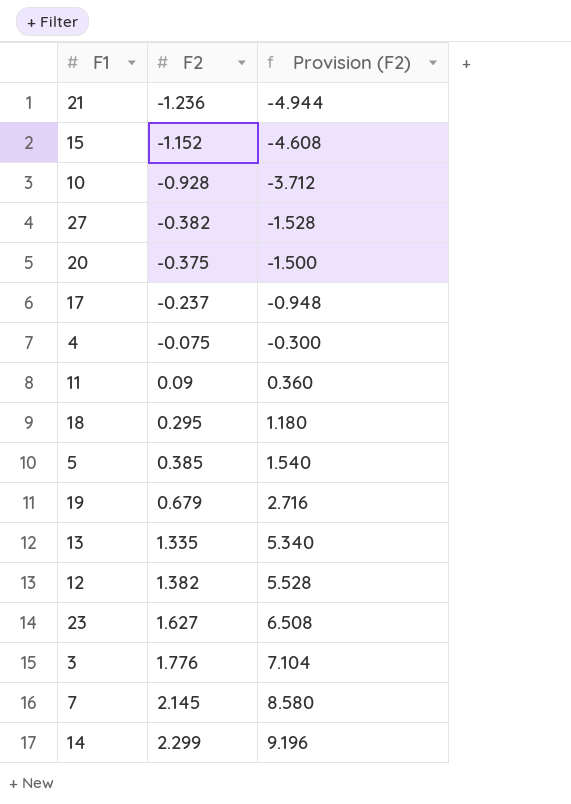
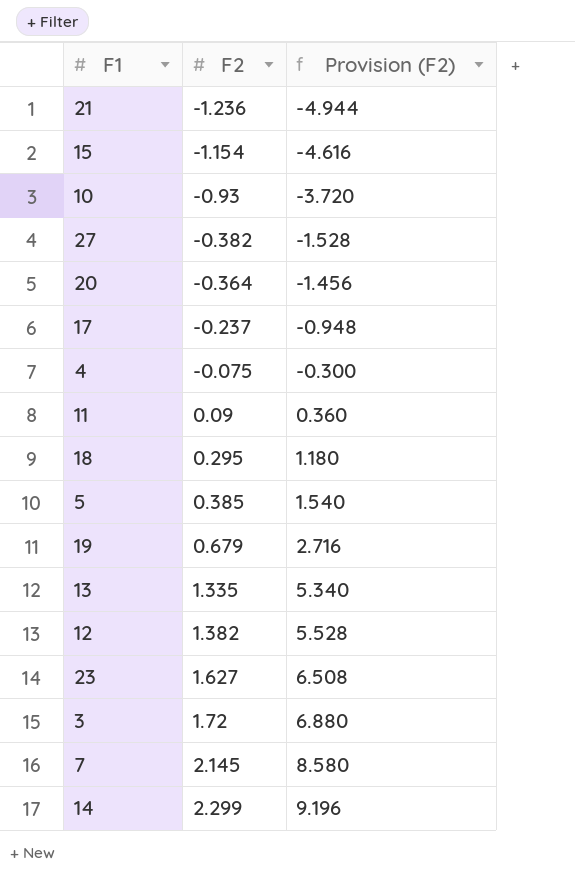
15 | F2: -1.152 -> -1.154
15 | Provision (F2): -4.608 -> -4.616
10 | F2: -0.928 -> -0.93
10 | Provision (F2): -3.712 -> -3.720
20 | F2: -0.375 -> -0.364
20 | Provision (F2): -1.500 -> -1.456
3 | F2: 1.776 -> 1.72
3 | Provision (F2): 7.104 -> 6.880

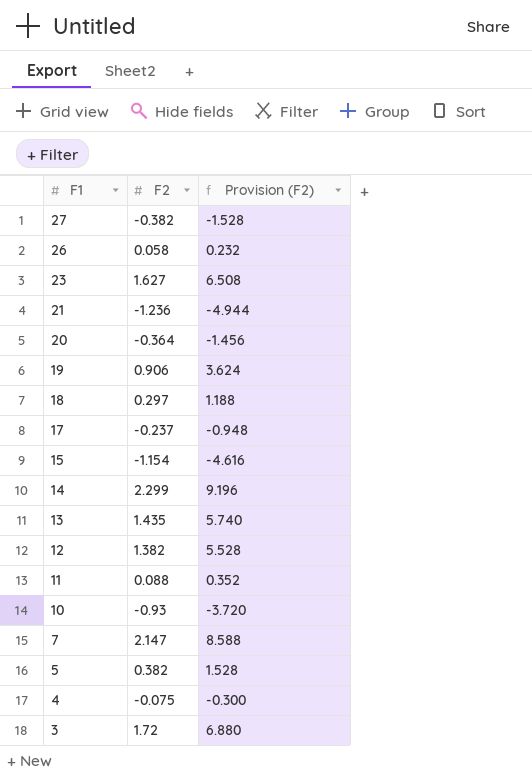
row order: F2 ascending -> F1 descending
row 26: none -> 0.058 | 0.232
19 | F2: 0.679 -> 0.906
19 | Provision (F2): 2.716 -> 3.624
18 | F2: 0.295 -> 0.297
18 | Provision (F2): 1.180 -> 1.188
13 | F2: 1.335 -> 1.435
13 | Provision (F2): 5.340 -> 5.740
11 | F2: 0.09 -> 0.088
11 | Provision (F2): 0.360 -> 0.352
7 | F2: 2.145 -> 2.147
7 | Provision (F2): 8.580 -> 8.588
5 | F2: 0.385 -> 0.382
5 | Provision (F2): 1.540 -> 1.528

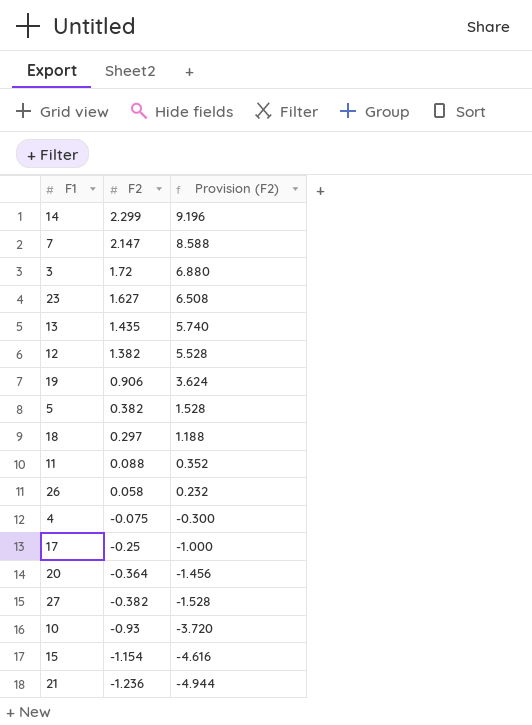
row order: F1 descending -> F2 descending
17 | F2: -0.237 -> -0.25
17 | Provision (F2): -0.948 -> -1.000

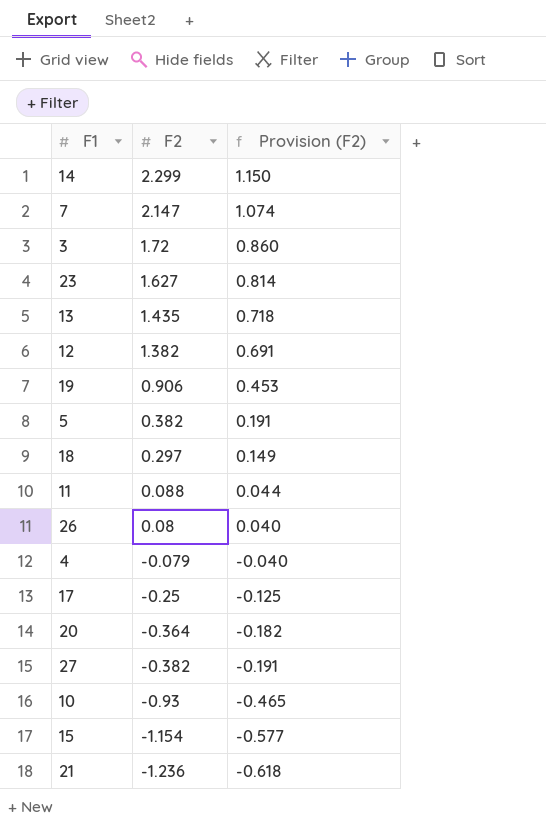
column Provision (F2) | formula: [F2] * 4 -> [F2] * 0.5
26 | F2: 0.058 -> 0.08
4 | F2: -0.075 -> -0.079

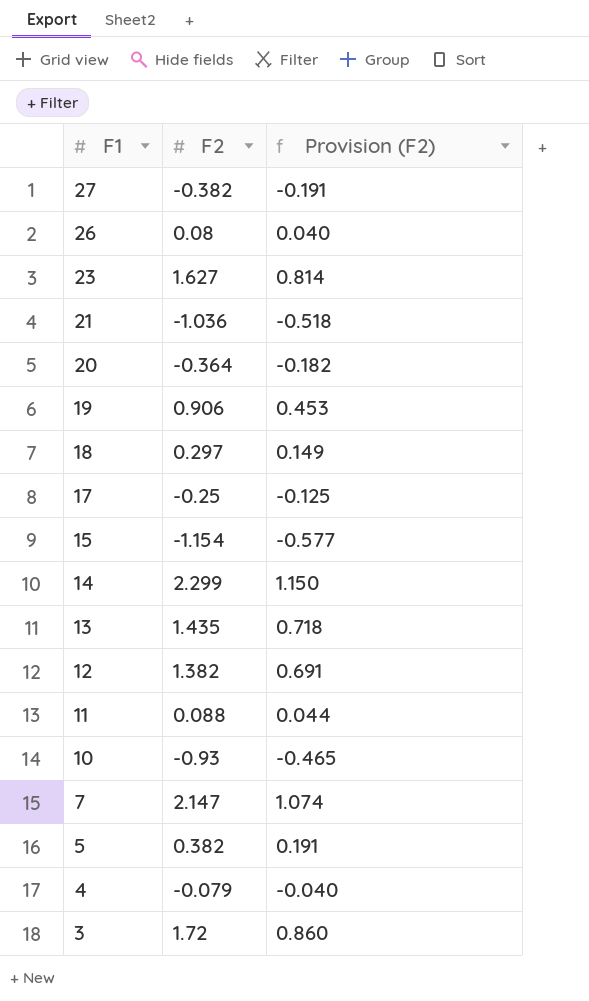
row order: F2 descending -> F1 descending
21 | F2: -1.236 -> -1.036
21 | Provision (F2): -0.618 -> -0.518

